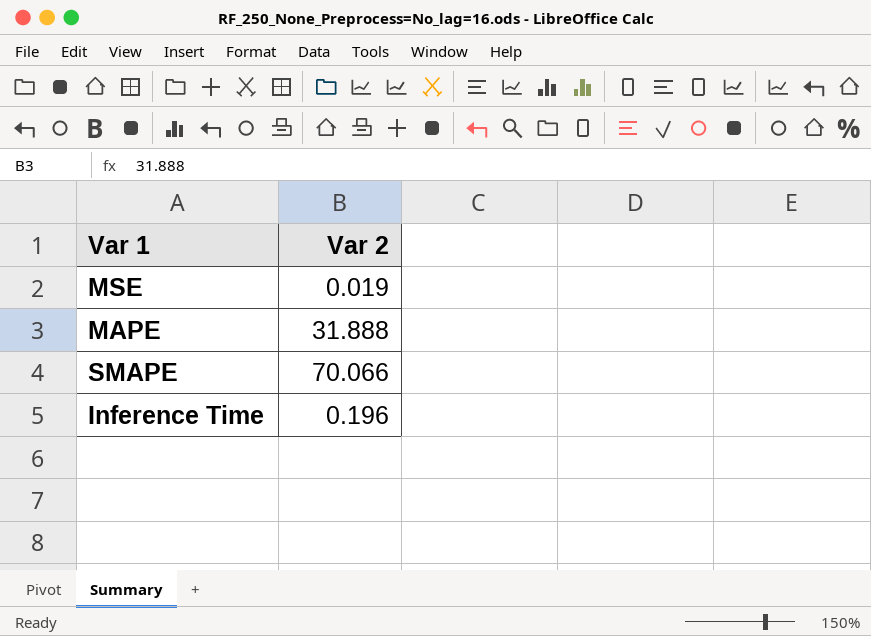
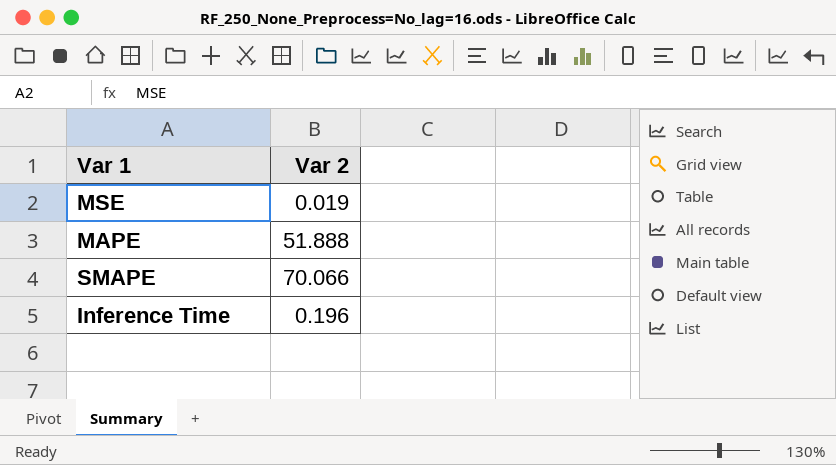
MAPE | Var 2: 31.888 -> 51.888

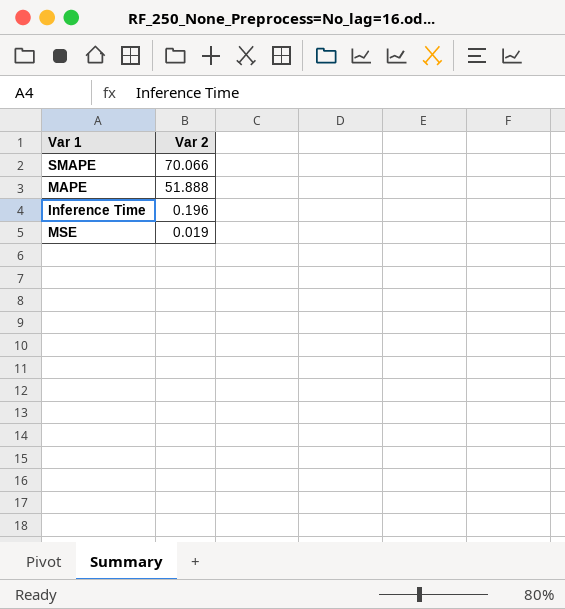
row order: none -> Var 2 descending

